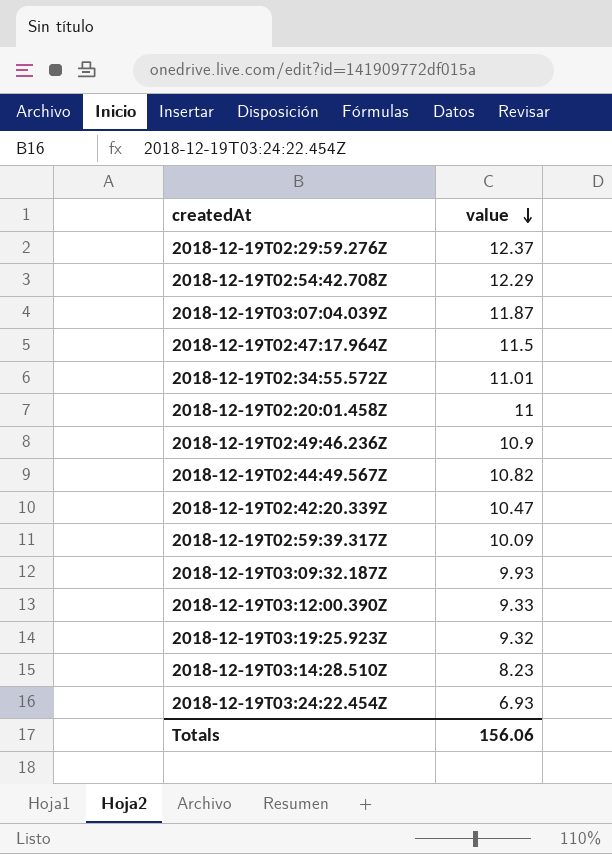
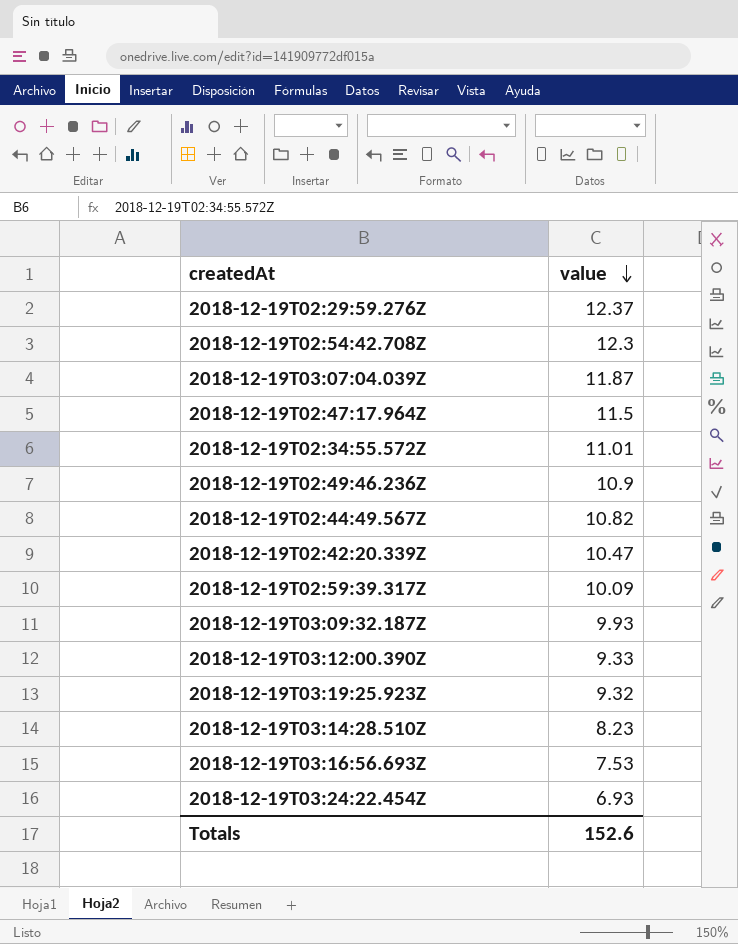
row 2018-12-19T02:20:01.458Z: 11 -> none
2018-12-19T02:54:42.708Z | value: 12.29 -> 12.3
row 2018-12-19T03:16:56.693Z: none -> 7.53
Totals | value: 156.06 -> 152.6

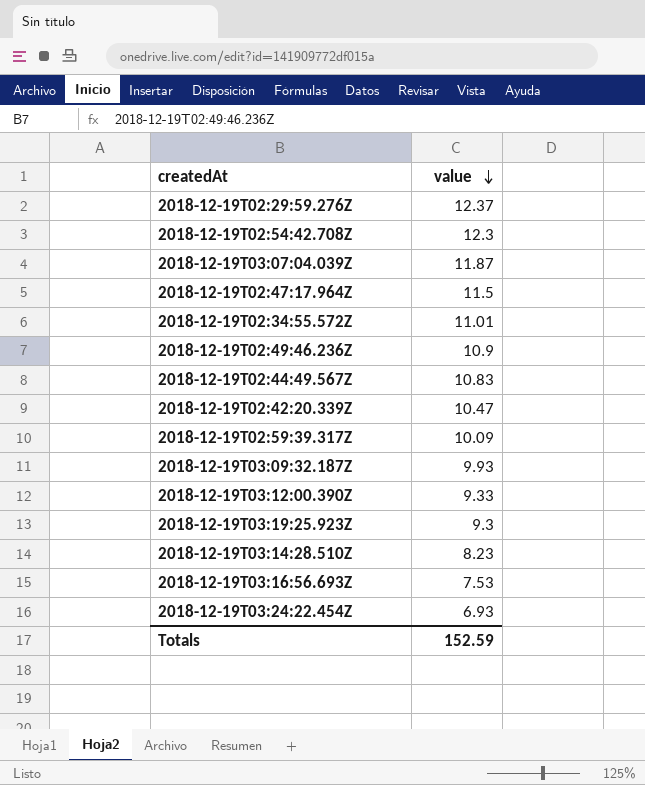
2018-12-19T02:44:49.567Z | value: 10.82 -> 10.83
2018-12-19T03:19:25.923Z | value: 9.32 -> 9.3
Totals | value: 152.6 -> 152.59

